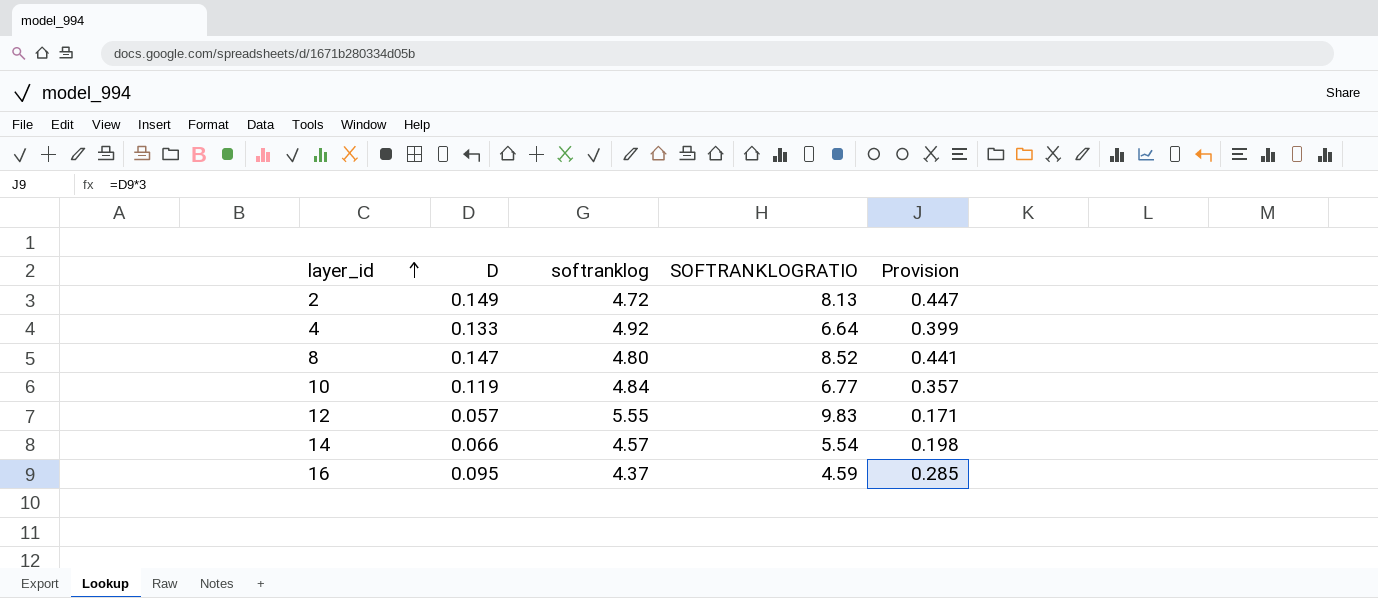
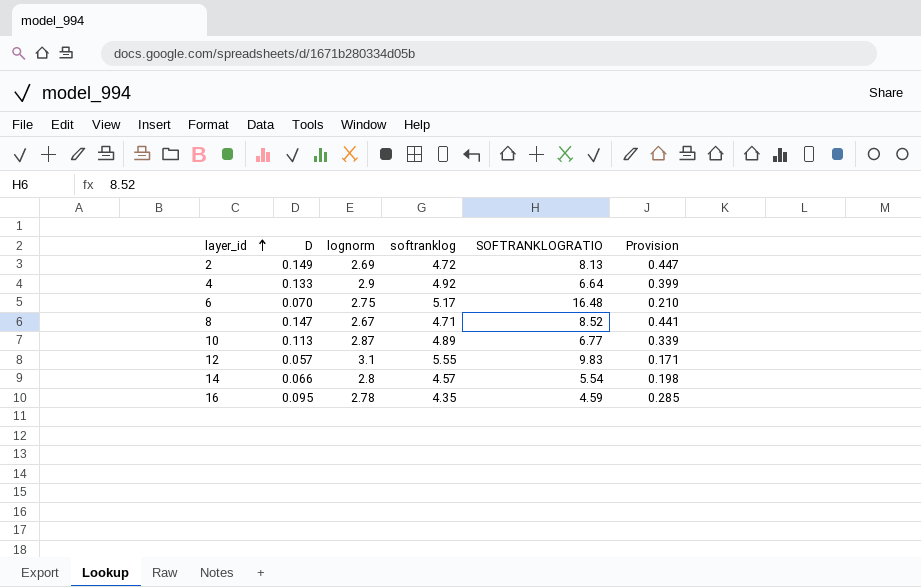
column lognorm | position: none -> 3
row 6: none -> 0.070 | 2.75 | 5.17 | 16.48 | 0.210
8 | softranklog: 4.80 -> 4.71
10 | D: 0.119 -> 0.113
10 | softranklog: 4.84 -> 4.89
10 | Provision: 0.357 -> 0.339
16 | softranklog: 4.37 -> 4.35

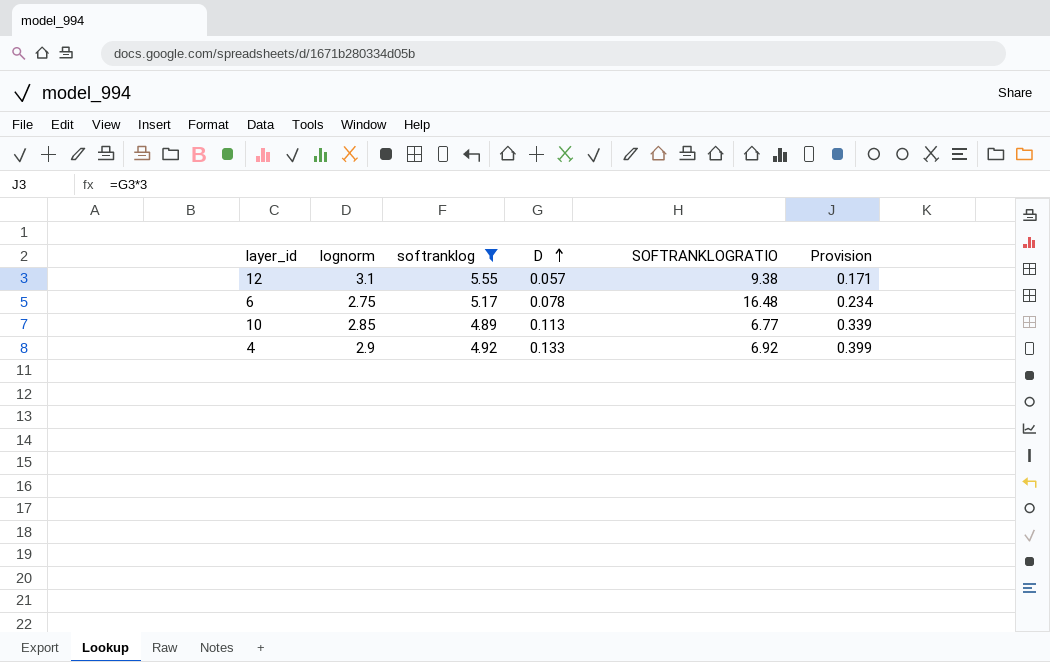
filter: none -> softranklog >= 4.89
row order: layer_id ascending -> D ascending
column D | position: 2 -> 4
12 | SOFTRANKLOGRATIO: 9.83 -> 9.38
6 | D: 0.070 -> 0.078
6 | Provision: 0.210 -> 0.234
10 | lognorm: 2.87 -> 2.85
4 | SOFTRANKLOGRATIO: 6.64 -> 6.92

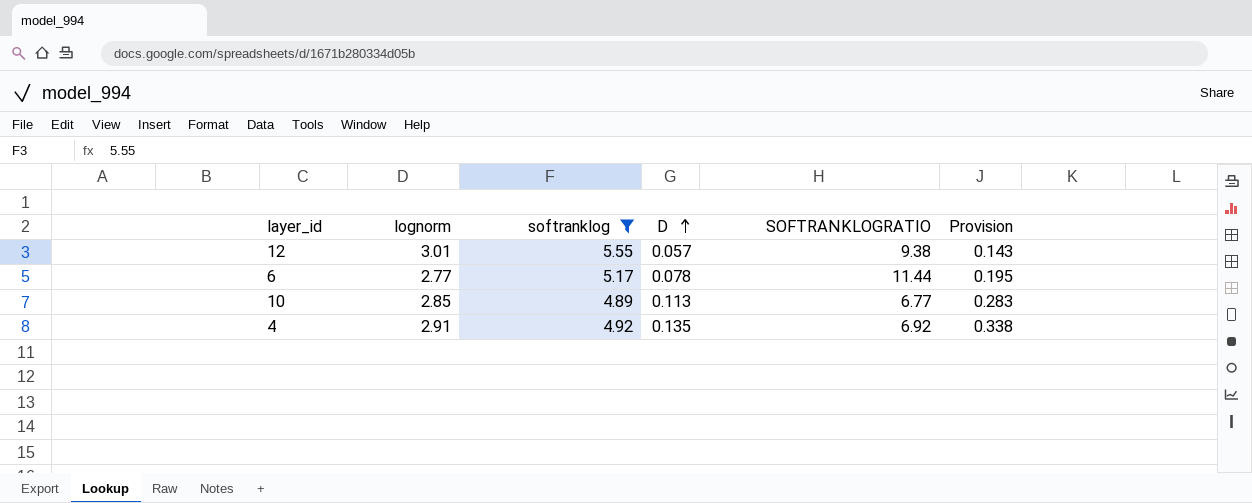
column Provision | formula: [D] * 3 -> [D] * 2.5
12 | lognorm: 3.1 -> 3.01
6 | lognorm: 2.75 -> 2.77
6 | SOFTRANKLOGRATIO: 16.48 -> 11.44
4 | lognorm: 2.9 -> 2.91
4 | D: 0.133 -> 0.135

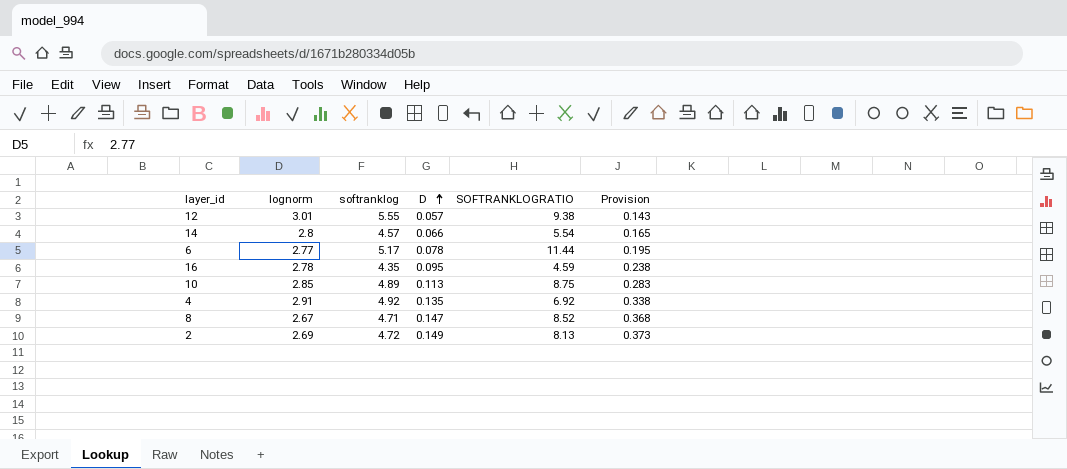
filter: softranklog >= 4.89 -> none
10 | SOFTRANKLOGRATIO: 6.77 -> 8.75

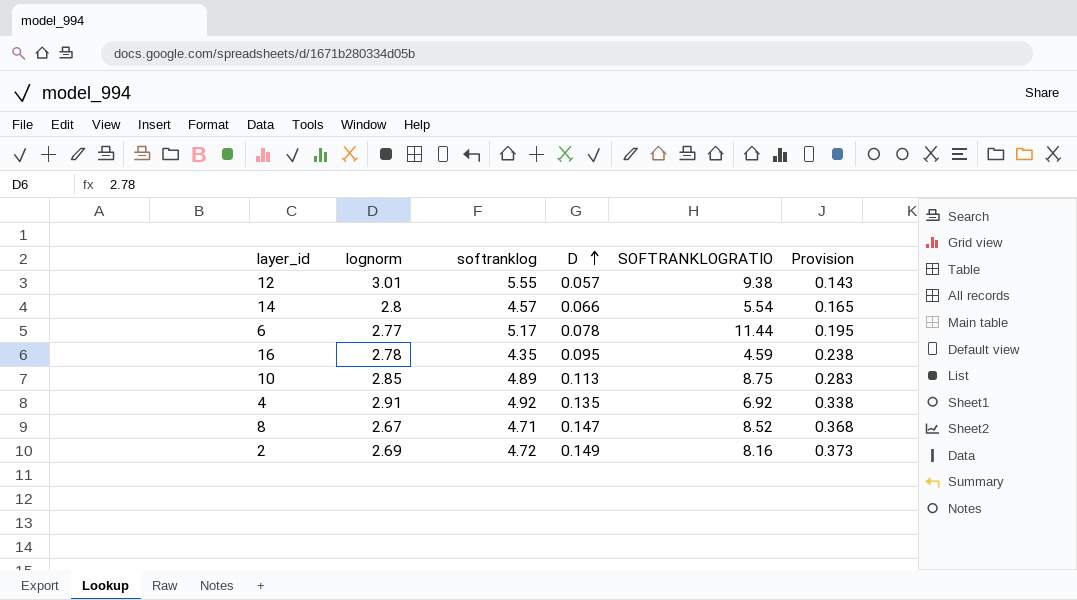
2 | SOFTRANKLOGRATIO: 8.13 -> 8.16

